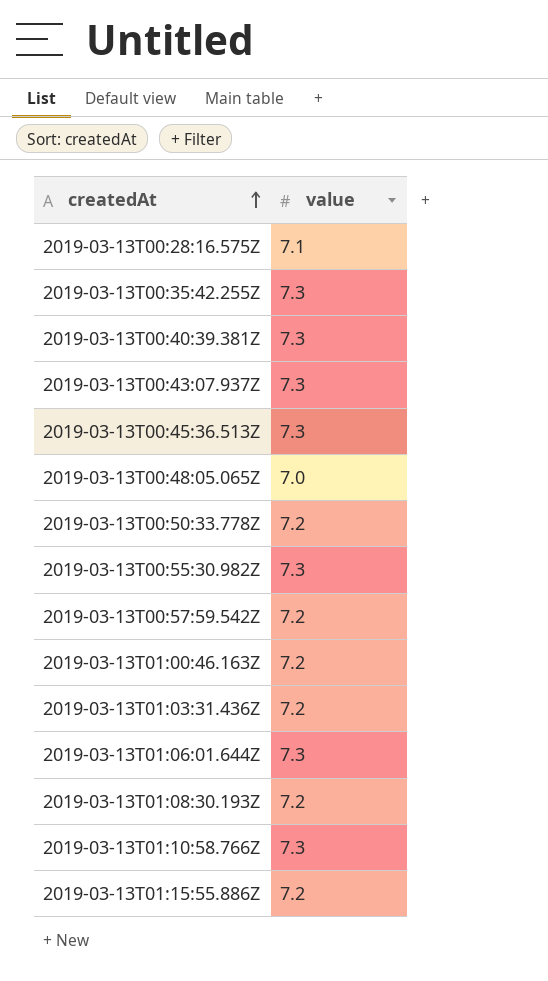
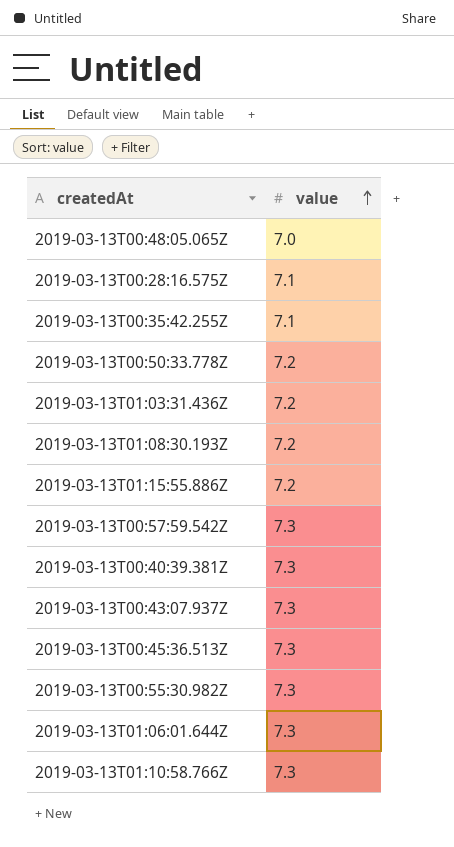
row order: createdAt ascending -> value ascending
row 2019-03-13T01:00:46.163Z: 7.2 -> none
2019-03-13T00:35:42.255Z | value: 7.3 -> 7.1
2019-03-13T00:57:59.542Z | value: 7.2 -> 7.3

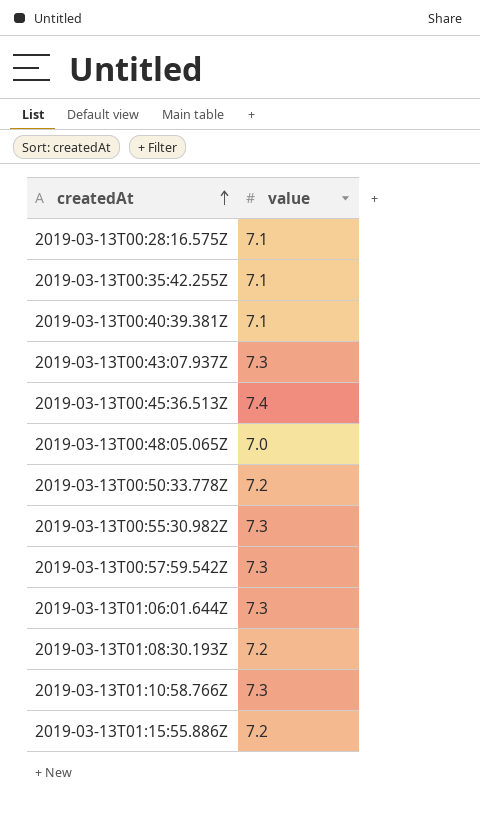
row order: value ascending -> createdAt ascending
row 2019-03-13T01:03:31.436Z: 7.2 -> none
2019-03-13T00:40:39.381Z | value: 7.3 -> 7.1
2019-03-13T00:45:36.513Z | value: 7.3 -> 7.4

